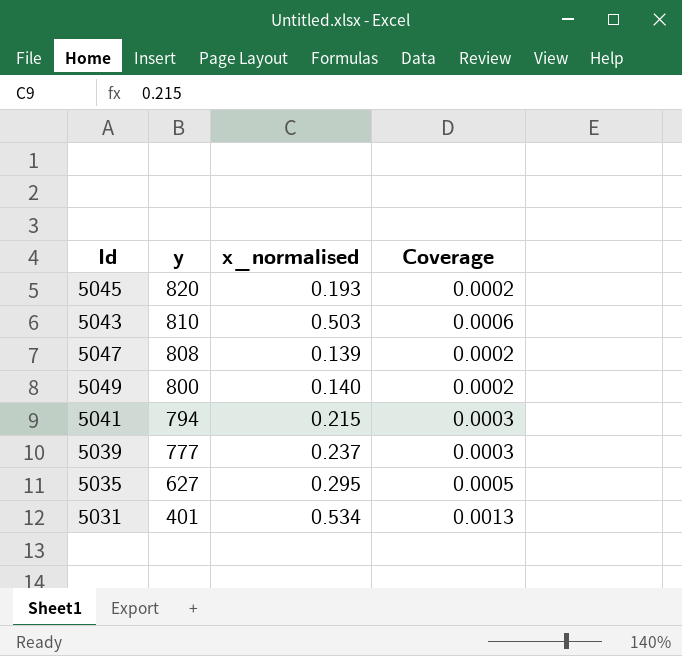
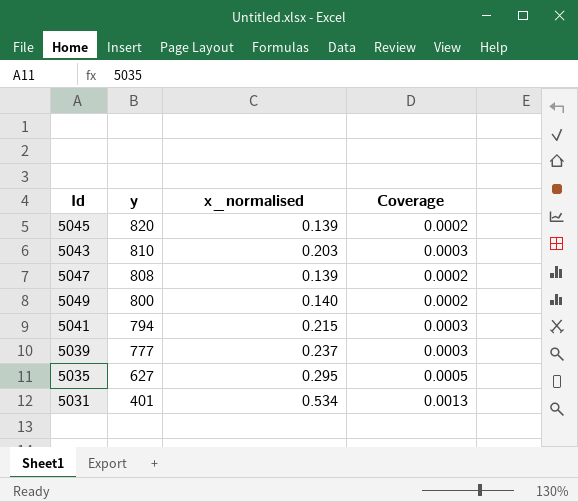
5045 | x_normalised: 0.193 -> 0.139
5043 | x_normalised: 0.503 -> 0.203
5043 | Coverage: 0.0006 -> 0.0003

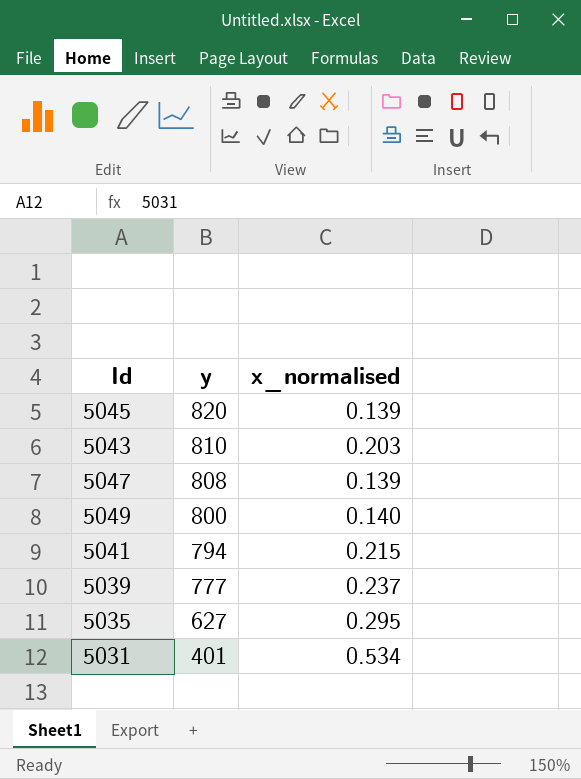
column Coverage | formula: [x_normalised] / [y] -> none

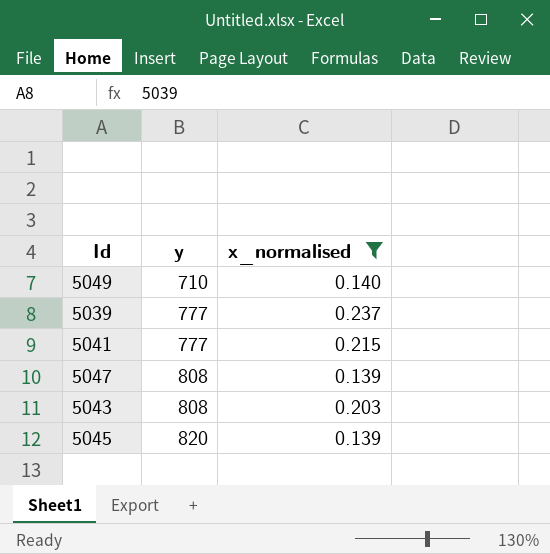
filter: none -> x_normalised <= 0.237
row order: y descending -> y ascending
5049 | y: 800 -> 710
5041 | y: 794 -> 777
5043 | y: 810 -> 808

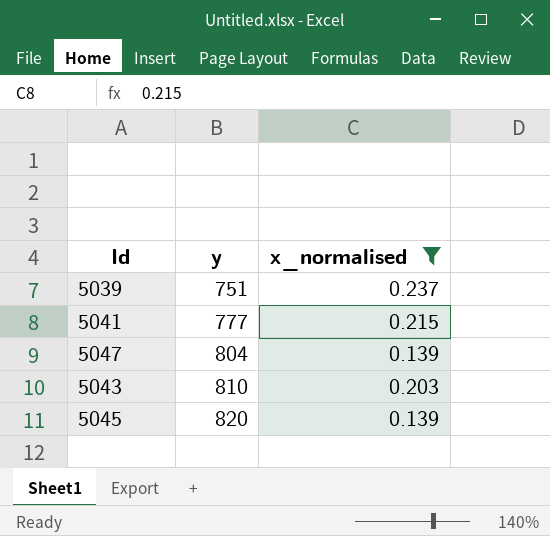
row 5049: 710 | 0.140 -> none
5039 | y: 777 -> 751
5047 | y: 808 -> 804
5043 | y: 808 -> 810

